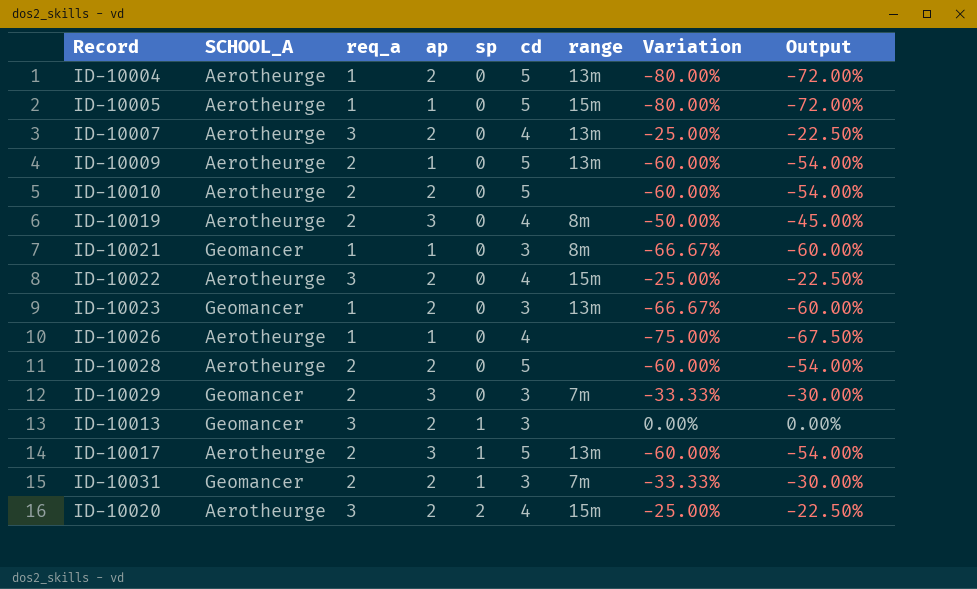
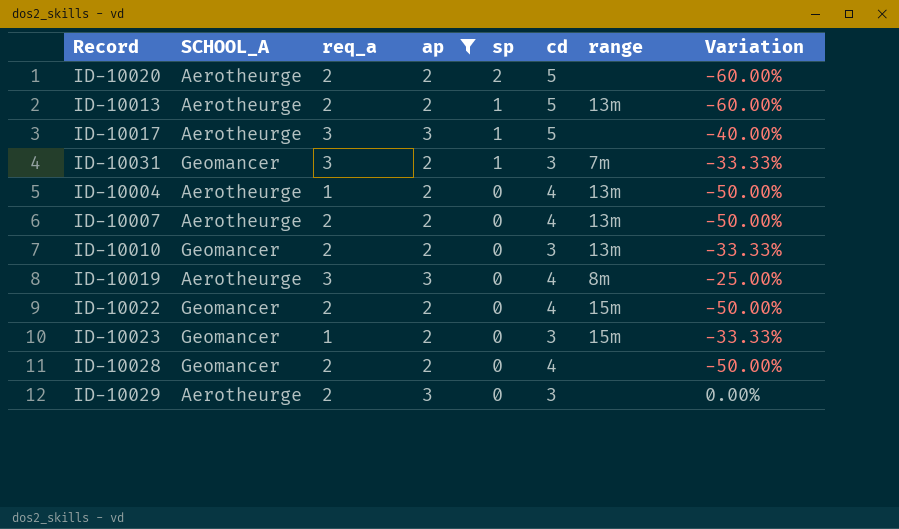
filter: none -> ap != 1
row order: sp ascending -> sp descending
column Output | formula: [Variation] * 0.9 -> none
column Variation | formula: ([req_a] - [cd]) / [cd] -> ([ap] - [cd]) / [cd]
ID-10020 | req_a: 3 -> 2
ID-10020 | cd: 4 -> 5
ID-10020 | range: 15m -> none
ID-10013 | SCHOOL_A: Geomancer -> Aerotheurge
ID-10013 | req_a: 3 -> 2
ID-10013 | cd: 3 -> 5
ID-10013 | range: none -> 13m
ID-10017 | req_a: 2 -> 3
ID-10017 | range: 13m -> none
ID-10031 | req_a: 2 -> 3
ID-10004 | cd: 5 -> 4
ID-10007 | req_a: 3 -> 2
ID-10010 | SCHOOL_A: Aerotheurge -> Geomancer
ID-10010 | cd: 5 -> 3
ID-10010 | range: none -> 13m
ID-10019 | req_a: 2 -> 3
ID-10022 | SCHOOL_A: Aerotheurge -> Geomancer
ID-10022 | req_a: 3 -> 2
ID-10023 | range: 13m -> 15m
ID-10028 | SCHOOL_A: Aerotheurge -> Geomancer
ID-10028 | cd: 5 -> 4
ID-10029 | SCHOOL_A: Geomancer -> Aerotheurge
ID-10029 | range: 7m -> none

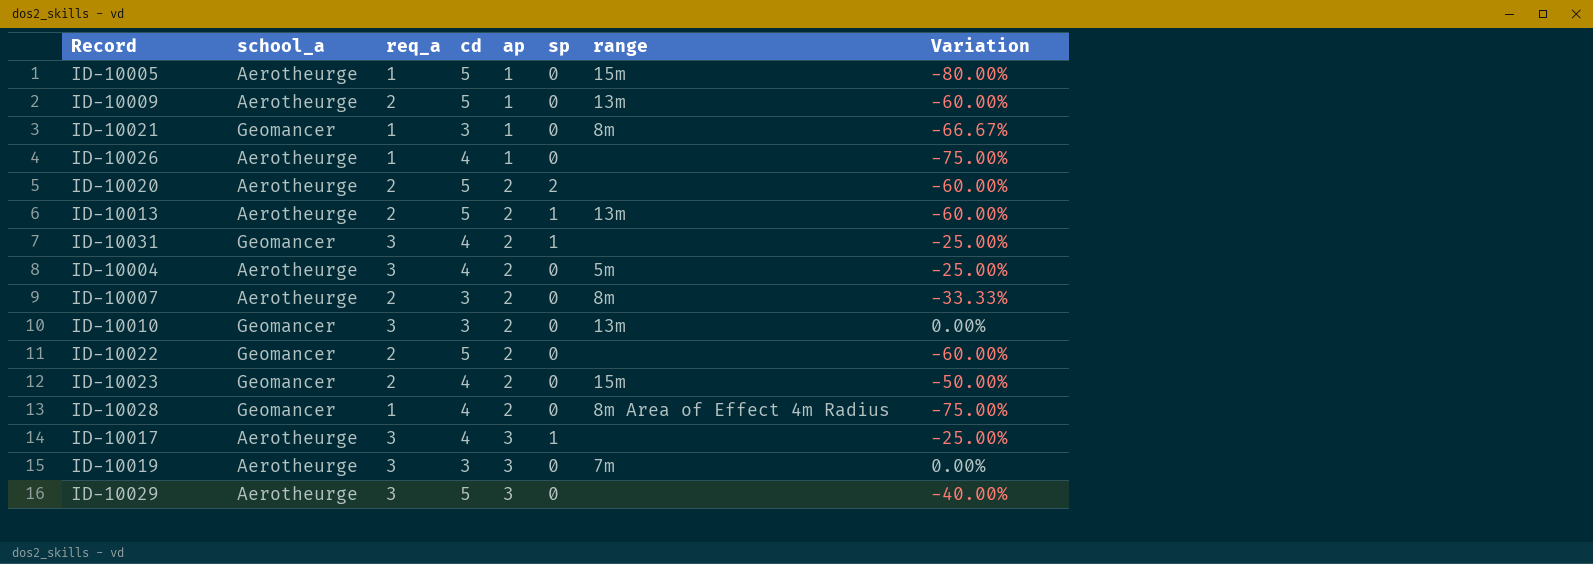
filter: ap != 1 -> none
row order: sp descending -> ap ascending
column name: SCHOOL_A -> school_a
column cd | position: 6 -> 4
column Variation | formula: ([ap] - [cd]) / [cd] -> ([req_a] - [cd]) / [cd]
ID-10031 | cd: 3 -> 4
ID-10031 | range: 7m -> none
ID-10004 | req_a: 1 -> 3
ID-10004 | range: 13m -> 5m
ID-10007 | cd: 4 -> 3
ID-10007 | range: 13m -> 8m
ID-10010 | req_a: 2 -> 3
ID-10022 | cd: 4 -> 5
ID-10022 | range: 15m -> none
ID-10023 | req_a: 1 -> 2
ID-10023 | cd: 3 -> 4
ID-10028 | req_a: 2 -> 1
ID-10028 | range: none -> 8m Area of Effect 4m Radius
ID-10017 | cd: 5 -> 4
ID-10019 | cd: 4 -> 3
ID-10019 | range: 8m -> 7m
ID-10029 | req_a: 2 -> 3
ID-10029 | cd: 3 -> 5

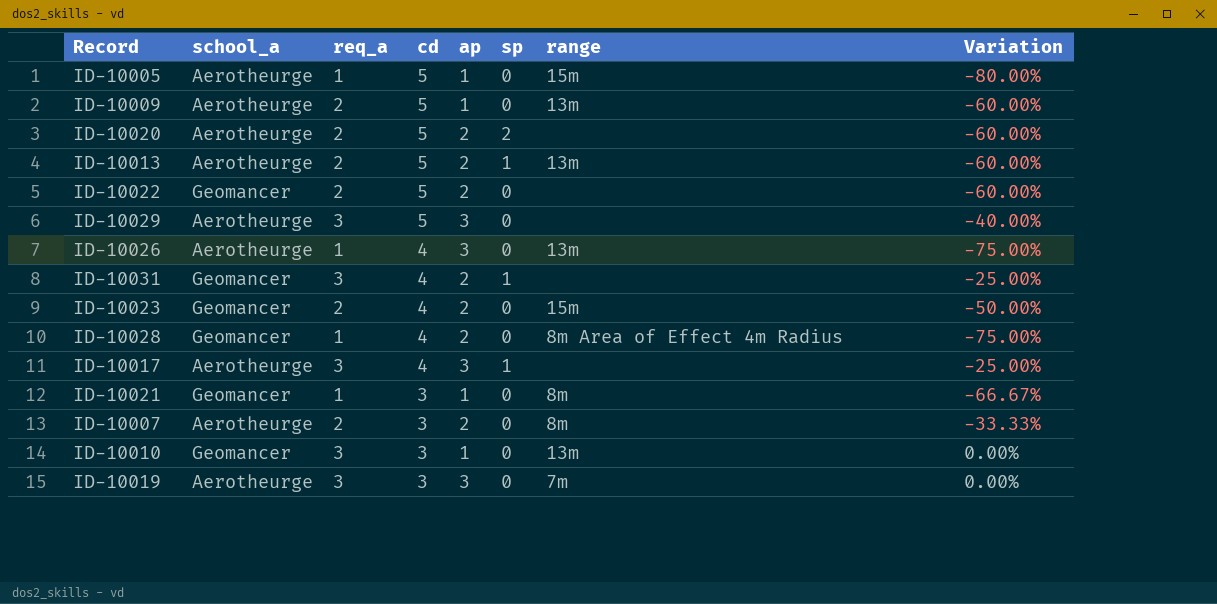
row order: ap ascending -> cd descending
row ID-10004: Aerotheurge | 3 | 4 | 2 | 0 | 5m | -25.00% -> none
ID-10026 | ap: 1 -> 3
ID-10026 | range: none -> 13m
ID-10010 | ap: 2 -> 1

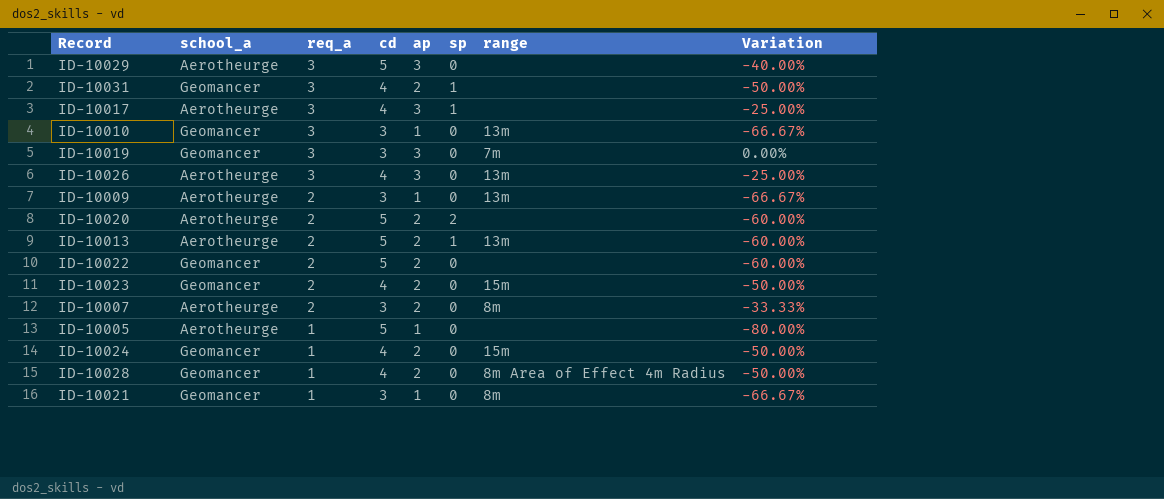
row order: cd descending -> req_a descending
column Variation | formula: ([req_a] - [cd]) / [cd] -> ([ap] - [cd]) / [cd]
ID-10019 | school_a: Aerotheurge -> Geomancer
ID-10026 | req_a: 1 -> 3
ID-10009 | cd: 5 -> 3
ID-10005 | range: 15m -> none
row ID-10024: none -> Geomancer | 1 | 4 | 2 | 0 | 15m | -50.00%

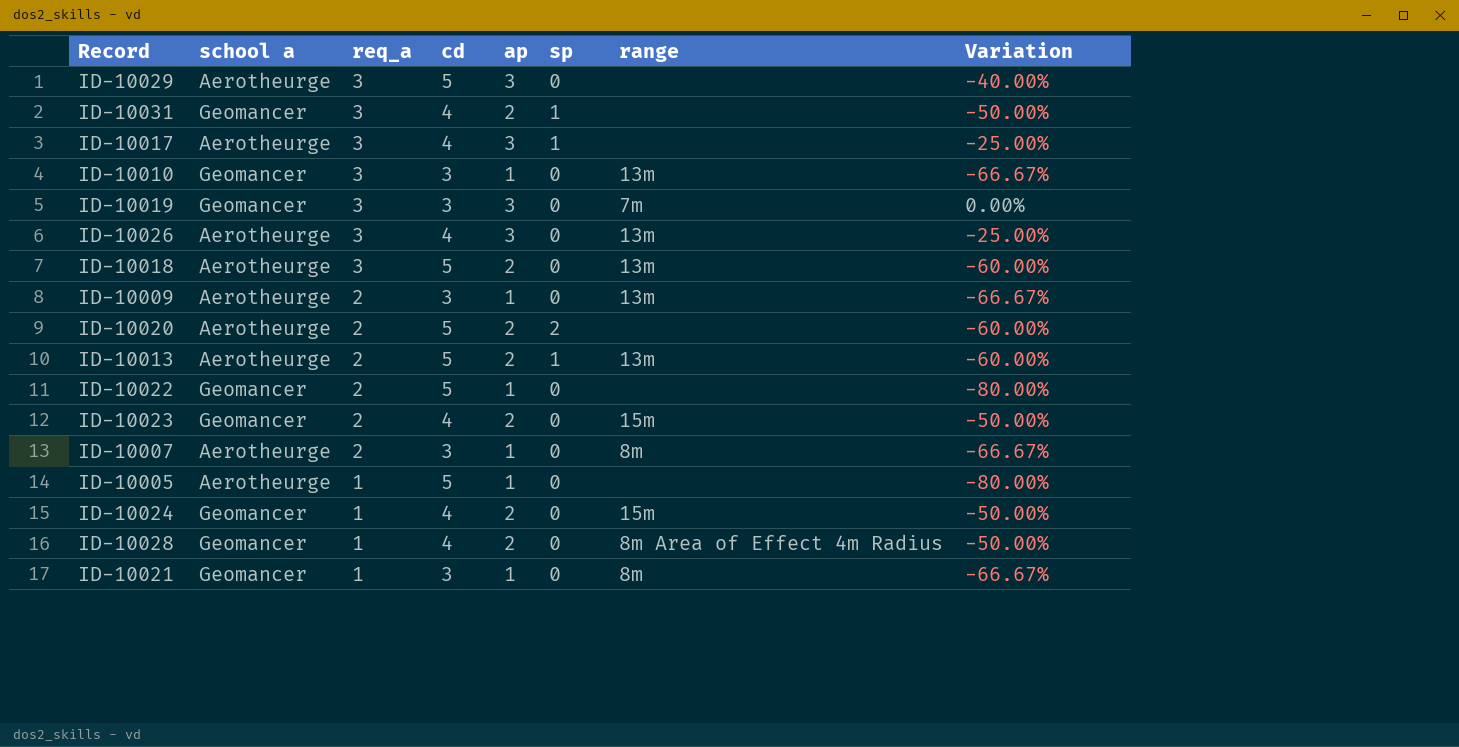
column name: school_a -> school a
row ID-10018: none -> Aerotheurge | 3 | 5 | 2 | 0 | 13m | -60.00%
ID-10022 | ap: 2 -> 1
ID-10022 | Variation: -60.00% -> -80.00%
ID-10007 | ap: 2 -> 1
ID-10007 | Variation: -33.33% -> -66.67%

